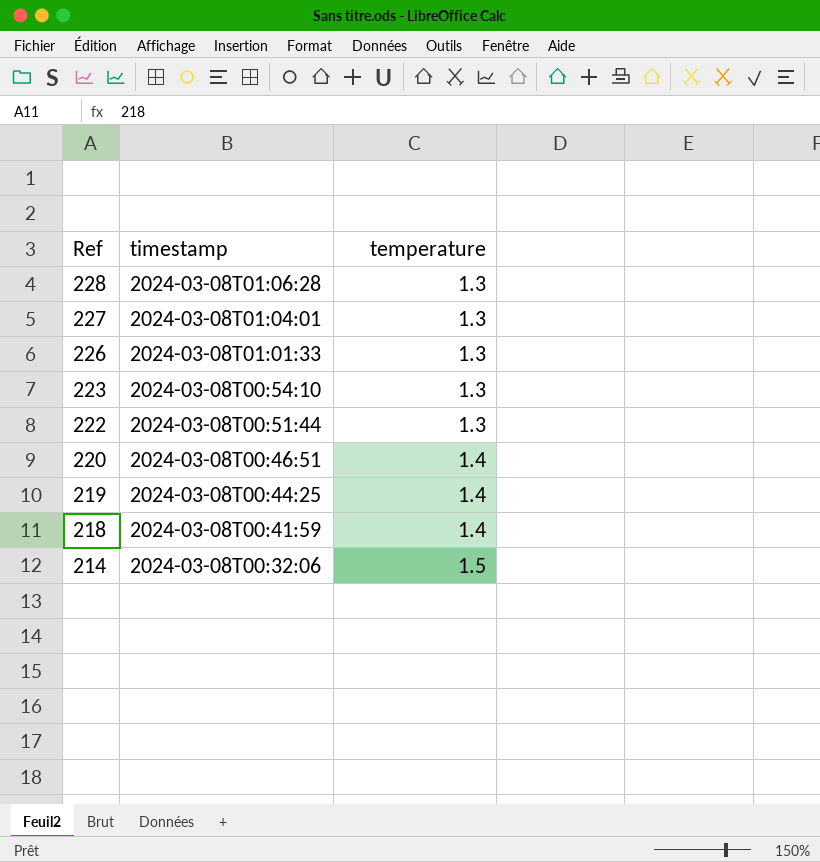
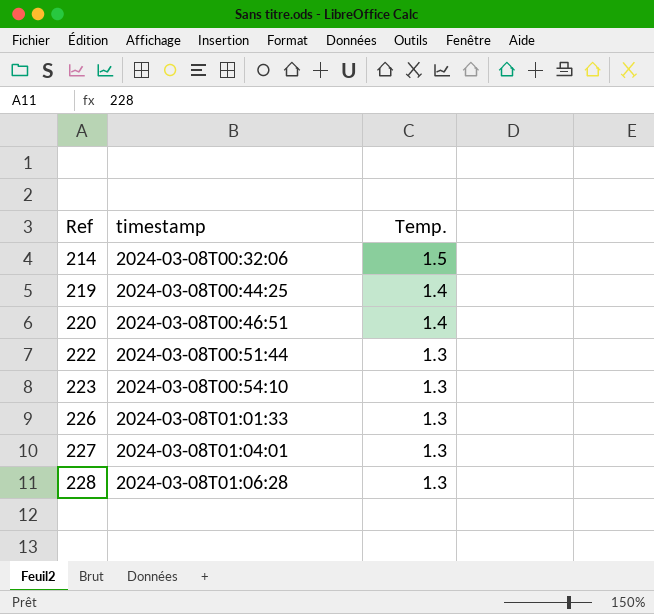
row order: Ref descending -> Ref ascending
column name: temperature -> Temp.
row 218: 2024-03-08T00:41:59 | 1.4 -> none

